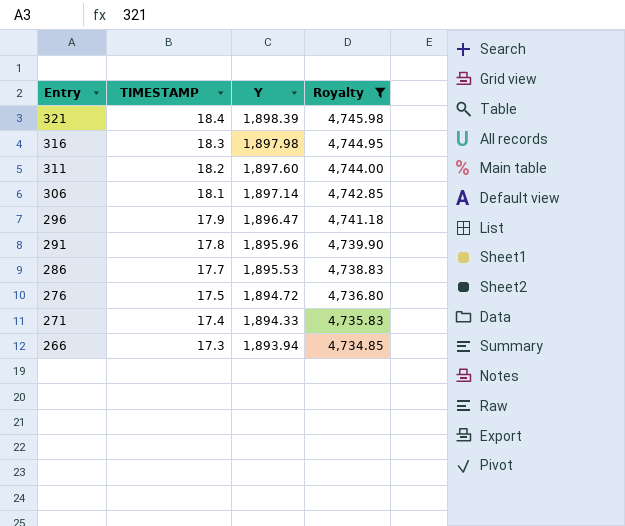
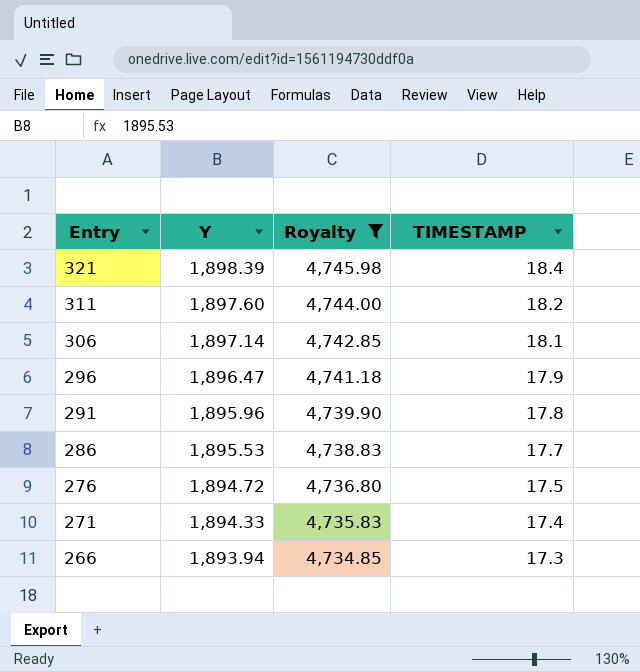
column TIMESTAMP | position: 2 -> 4
row 316: 18.3 | 1,897.98 | 4,744.95 -> none

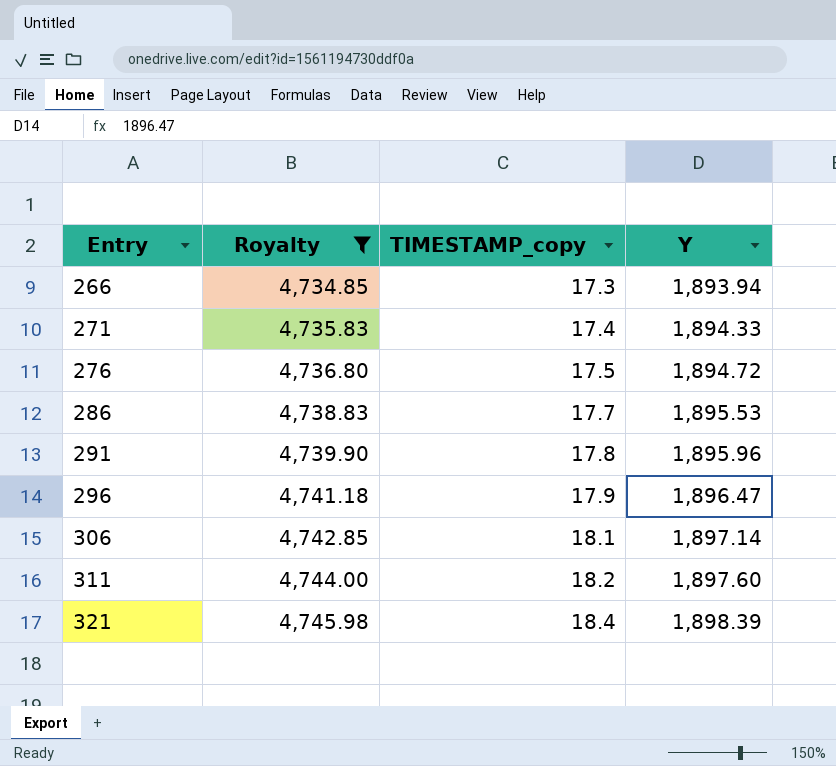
row order: Entry descending -> Entry ascending
column name: TIMESTAMP -> TIMESTAMP_copy
column Y | position: 2 -> 4

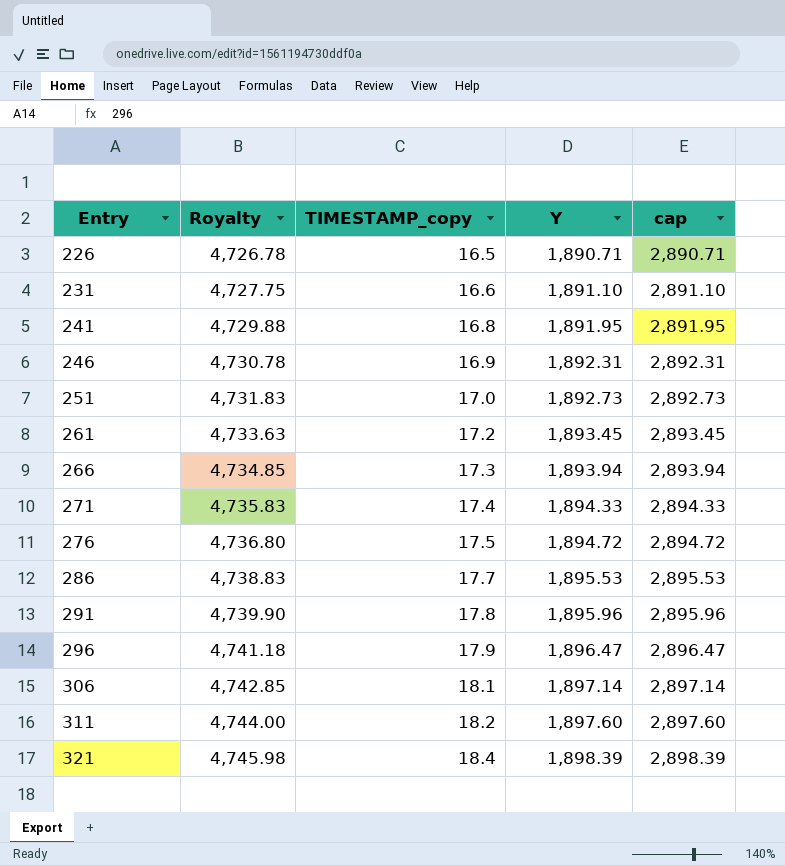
filter: Royalty >= 4,734.85 -> none
column cap | formula: none -> [Y] + 1000

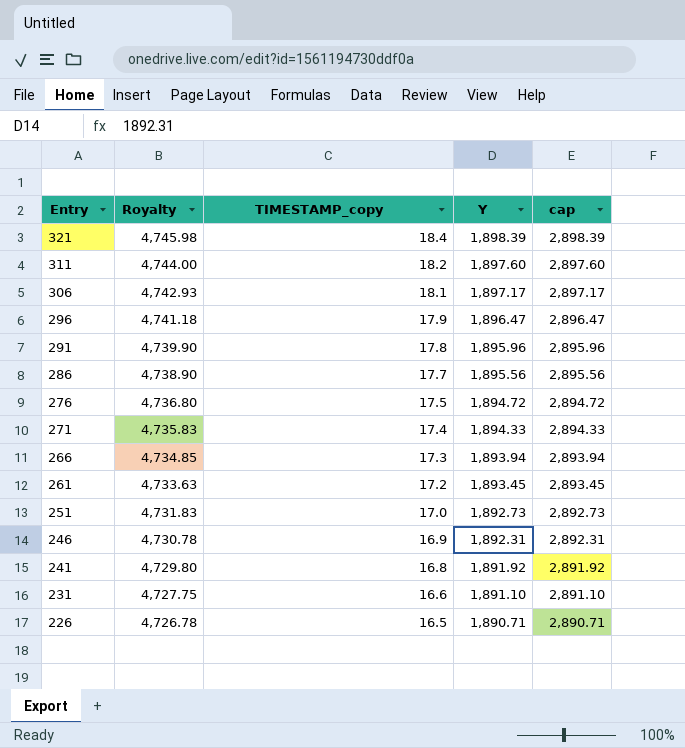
row order: Entry ascending -> Entry descending
306 | Royalty: 4,742.85 -> 4,742.93
306 | Y: 1,897.14 -> 1,897.17
306 | cap: 2,897.14 -> 2,897.17
286 | Royalty: 4,738.83 -> 4,738.90
286 | Y: 1,895.53 -> 1,895.56
286 | cap: 2,895.53 -> 2,895.56
241 | Royalty: 4,729.88 -> 4,729.80
241 | Y: 1,891.95 -> 1,891.92
241 | cap: 2,891.95 -> 2,891.92

